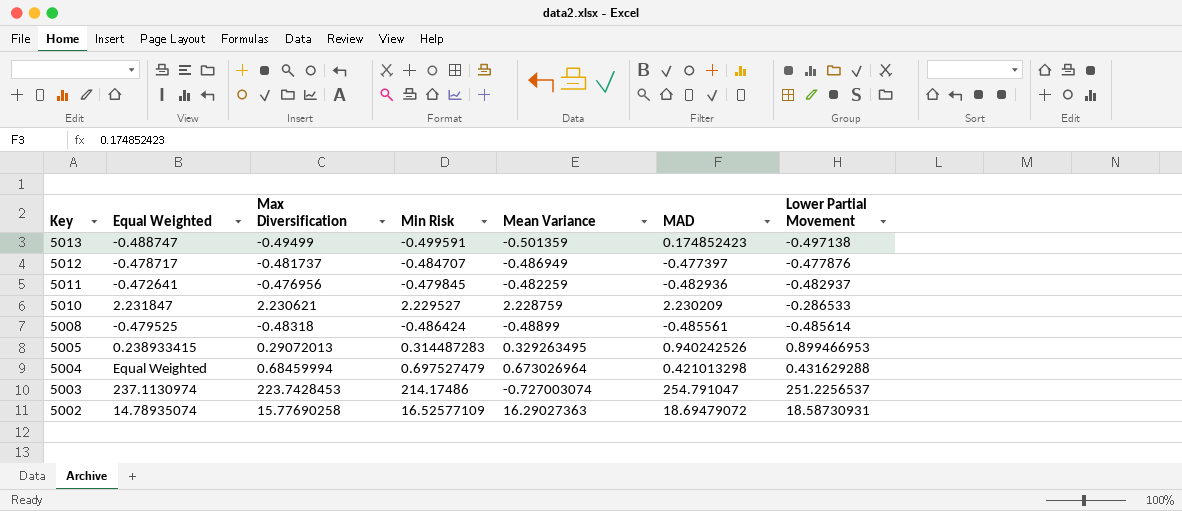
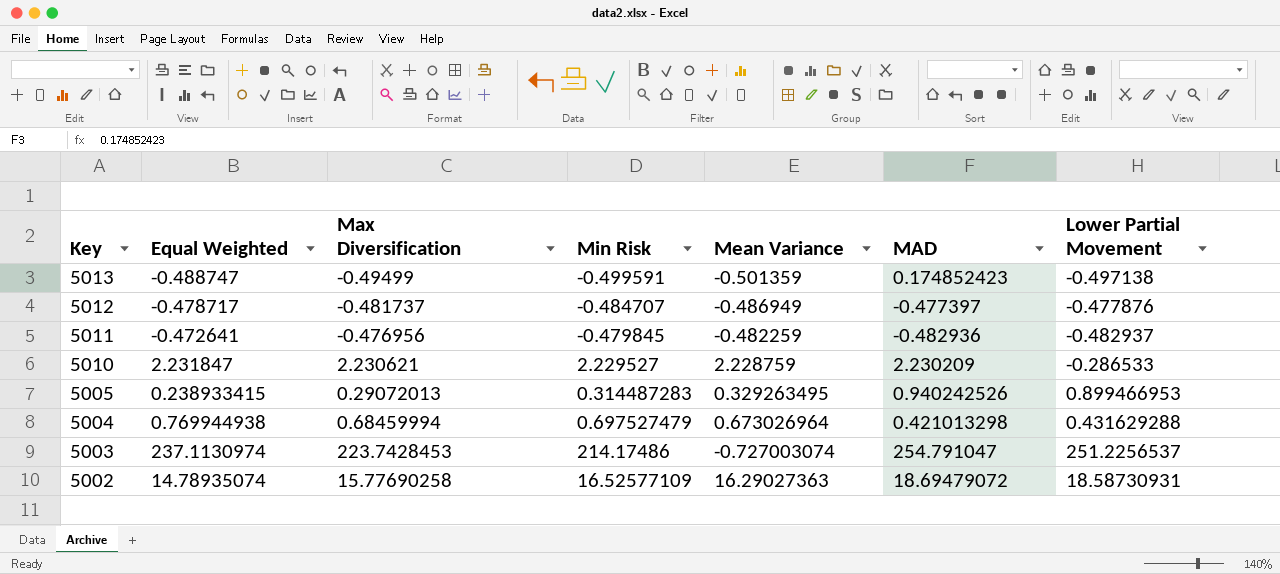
row 5008: -0.479525 | -0.48318 | -0.486424 | -0.48899 | -0.485561 | -0.485614 -> none
5004 | Equal Weighted: Equal Weighted -> 0.769944938

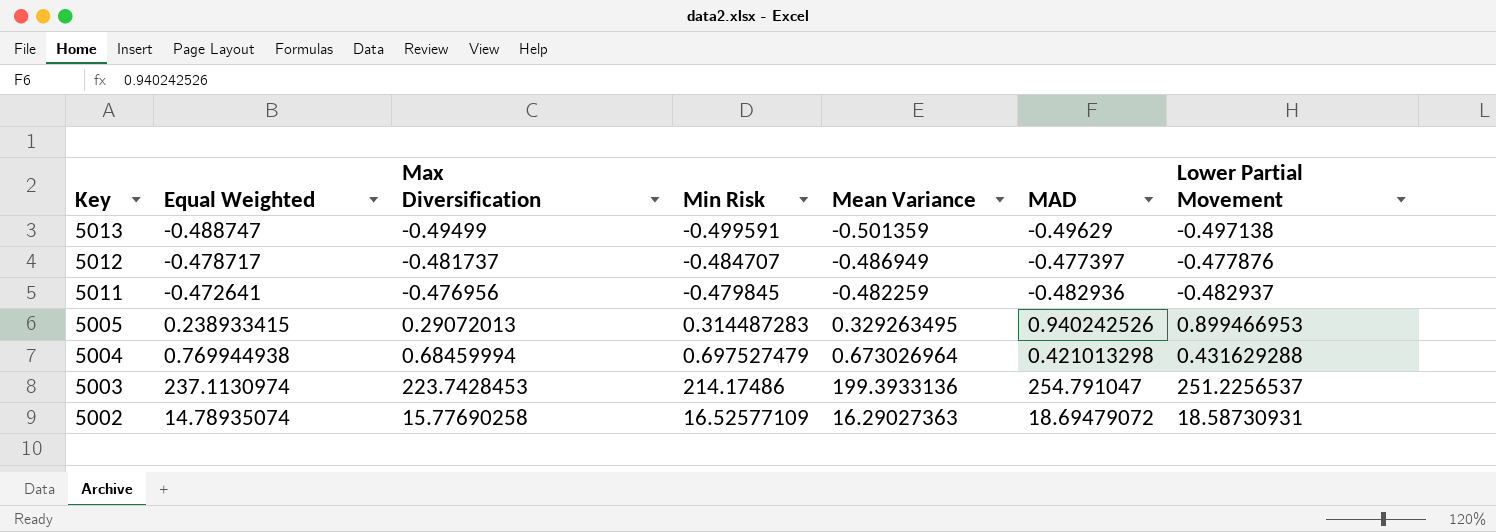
row 5010: 2.231847 | 2.230621 | 2.229527 | 2.228759 | 2.230209 | -0.286533 -> none
5013 | MAD: 0.174852423 -> -0.49629
5003 | Mean Variance: -0.727003074 -> 199.3933136

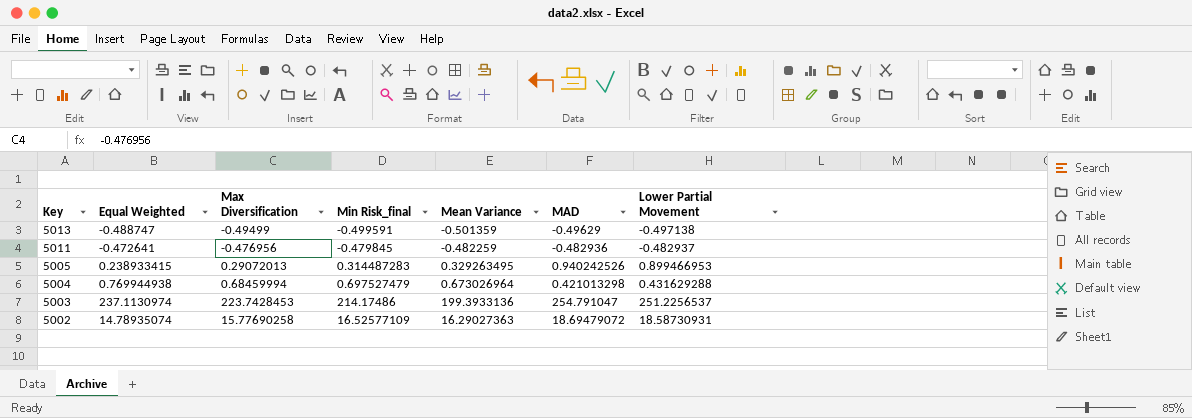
column name: Min Risk -> Min Risk_final
row 5012: -0.478717 | -0.481737 | -0.484707 | -0.486949 | -0.477397 | -0.477876 -> none

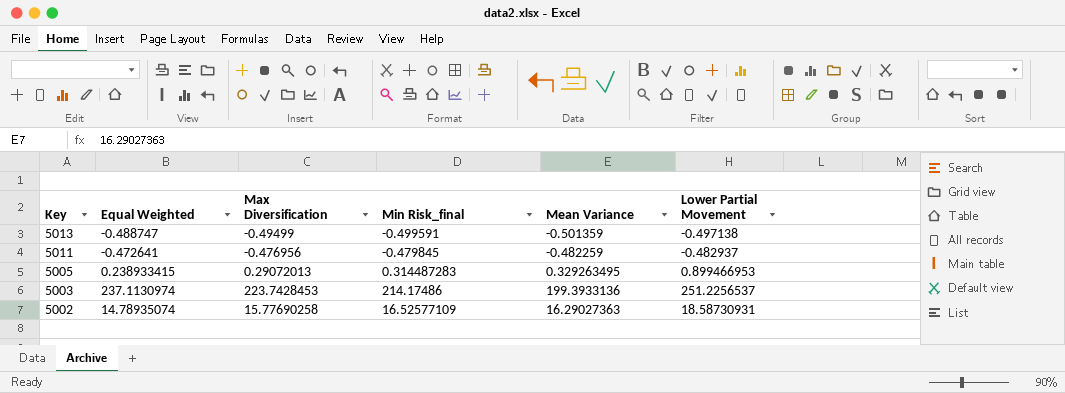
column MAD | position: 6 -> none
row 5004: 0.769944938 | 0.68459994 | 0.697527479 | 0.673026964 | 0.421013298 | 0.431629288 -> none

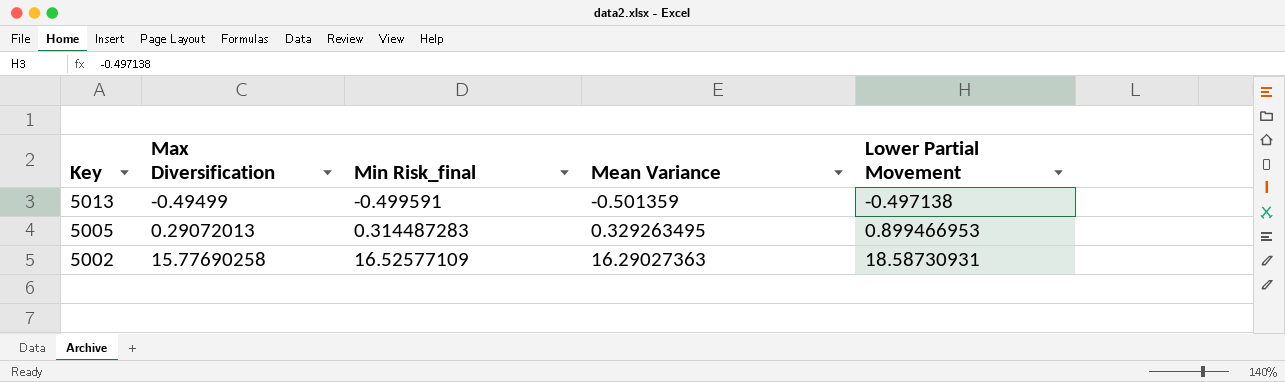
column Equal Weighted | position: 2 -> none
row 5011: -0.472641 | -0.476956 | -0.479845 | -0.482259 | -0.482937 -> none
row 5003: 237.1130974 | 223.7428453 | 214.17486 | 199.3933136 | 251.2256537 -> none

